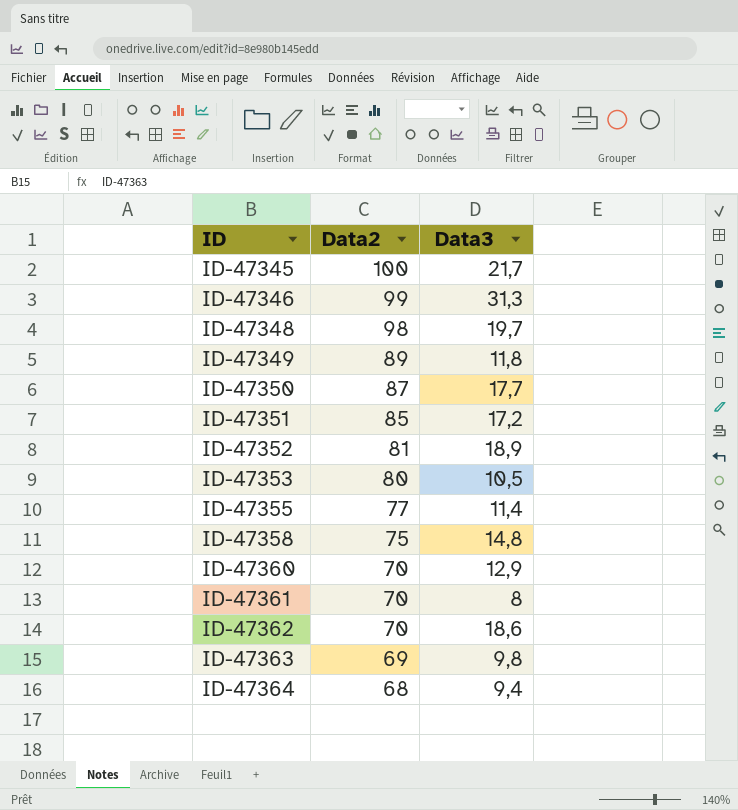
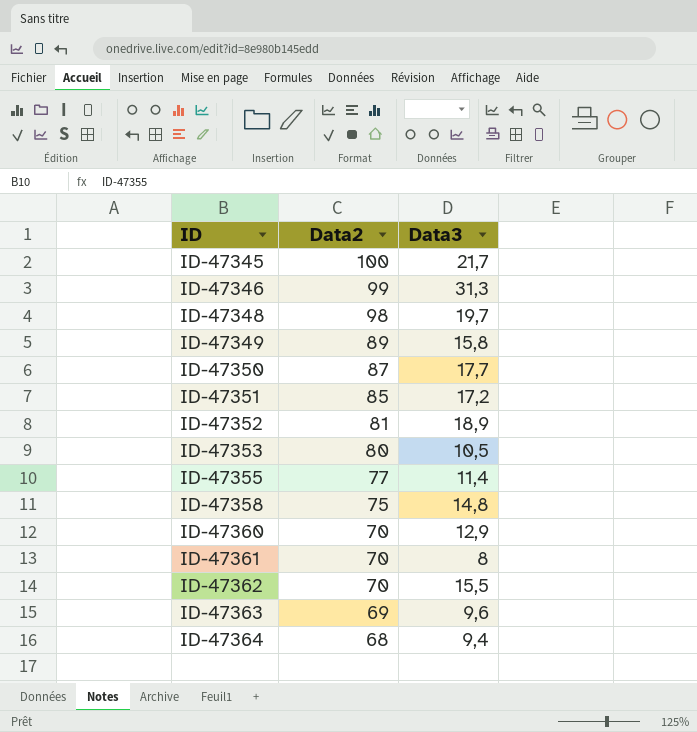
ID-47349 | Data3: 11,8 -> 15,8
ID-47362 | Data3: 18,6 -> 15,5
ID-47363 | Data3: 9,8 -> 9,6

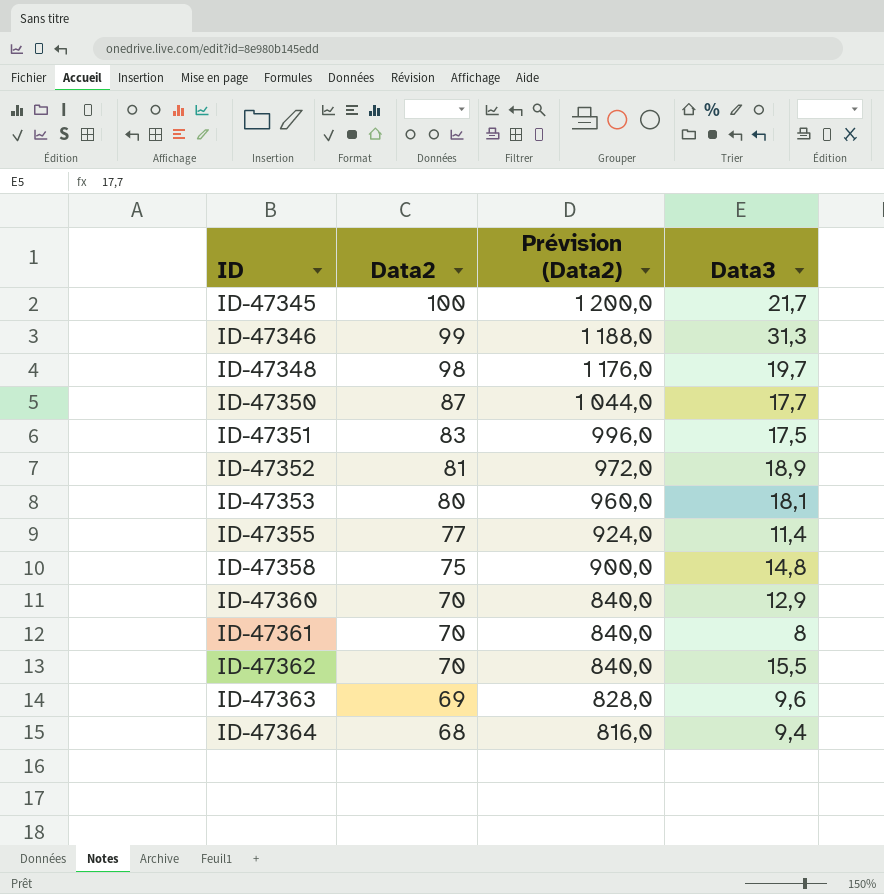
column Prévision (Data2) | formula: none -> [Data2] * 12
row ID-47349: 89 | 15,8 -> none
ID-47351 | Data2: 85 -> 83
ID-47351 | Data3: 17,2 -> 17,5
ID-47353 | Data3: 10,5 -> 18,1

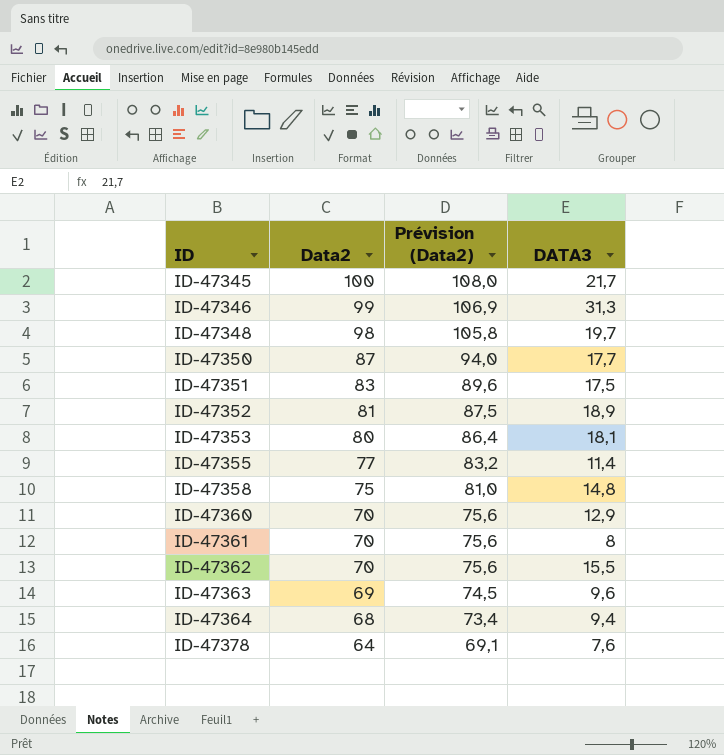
column Prévision (Data2) | formula: [Data2] * 12 -> [Data2] * 1,08
column name: Data3 -> DATA3
row ID-47378: none -> 64 | 69,1 | 7,6

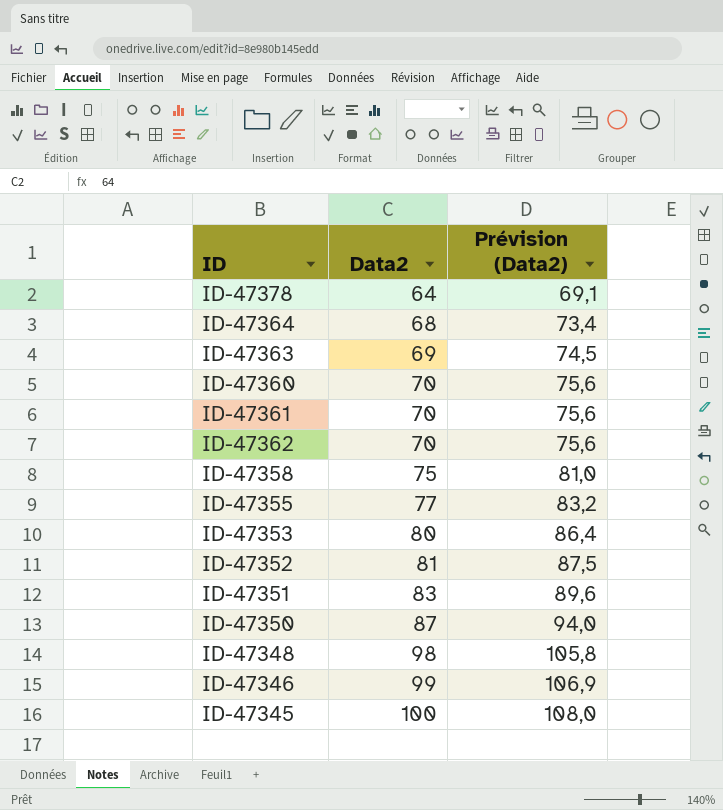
row order: ID ascending -> Data2 ascending
column DATA3 | position: 4 -> none

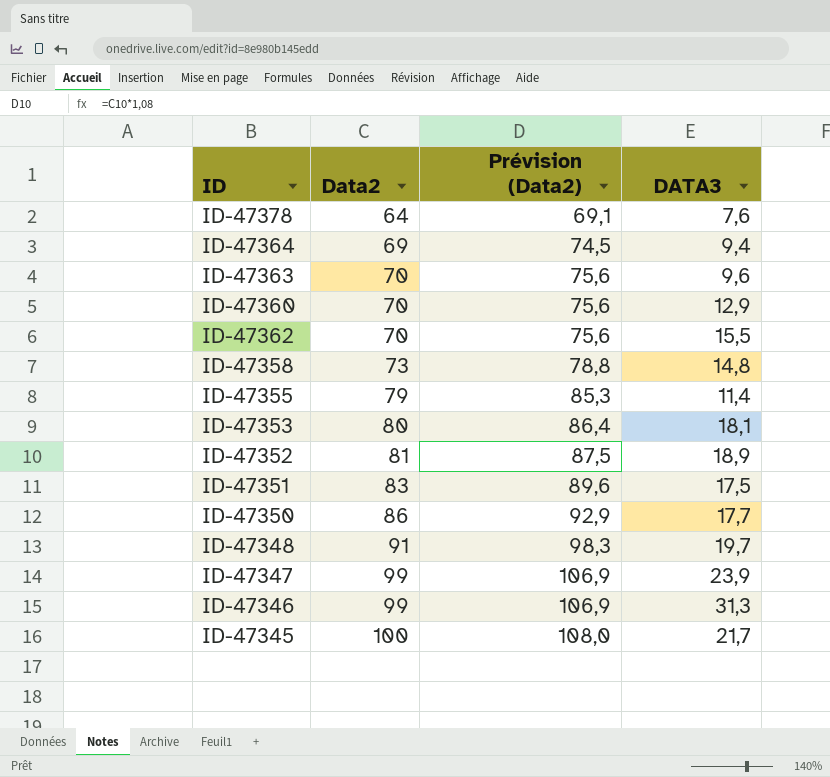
column DATA3 | position: none -> 4
row ID-47361: 70 | 75,6 -> none
ID-47364 | Data2: 68 -> 69
ID-47364 | Prévision (Data2): 73,4 -> 74,5
ID-47363 | Data2: 69 -> 70
ID-47363 | Prévision (Data2): 74,5 -> 75,6
ID-47358 | Data2: 75 -> 73
ID-47358 | Prévision (Data2): 81,0 -> 78,8
ID-47355 | Data2: 77 -> 79
ID-47355 | Prévision (Data2): 83,2 -> 85,3
ID-47350 | Data2: 87 -> 86
ID-47350 | Prévision (Data2): 94,0 -> 92,9
ID-47348 | Data2: 98 -> 91
ID-47348 | Prévision (Data2): 105,8 -> 98,3
row ID-47347: none -> 99 | 106,9 | 23,9

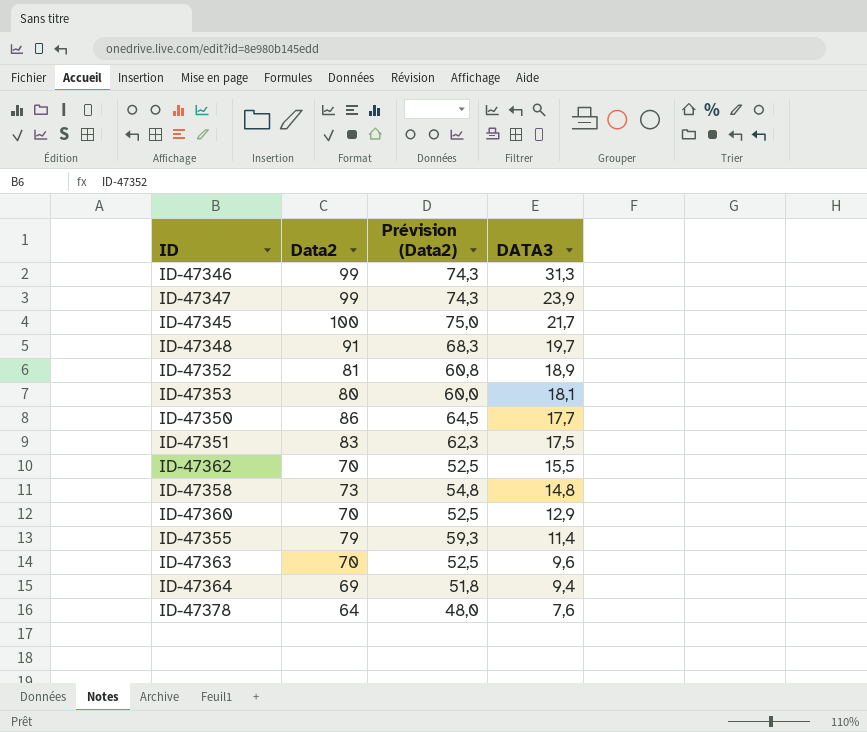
row order: Data2 ascending -> DATA3 descending
column Prévision (Data2) | formula: [Data2] * 1,08 -> [Data2] * 0,75

